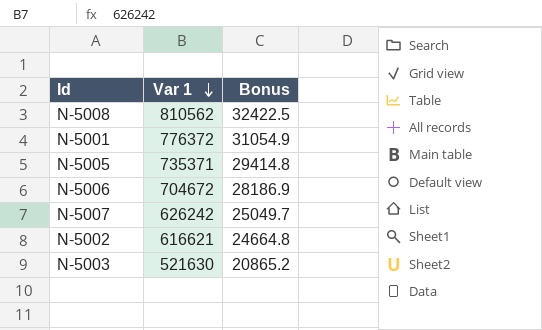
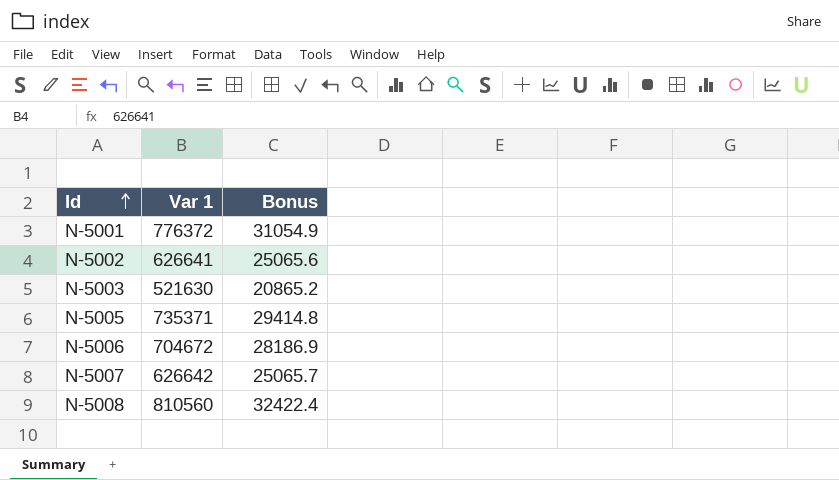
row order: Var 1 descending -> Id ascending
N-5002 | Var 1: 616621 -> 626641
N-5002 | Bonus: 24664.8 -> 25065.6
N-5007 | Var 1: 626242 -> 626642
N-5007 | Bonus: 25049.7 -> 25065.7
N-5008 | Var 1: 810562 -> 810560
N-5008 | Bonus: 32422.5 -> 32422.4

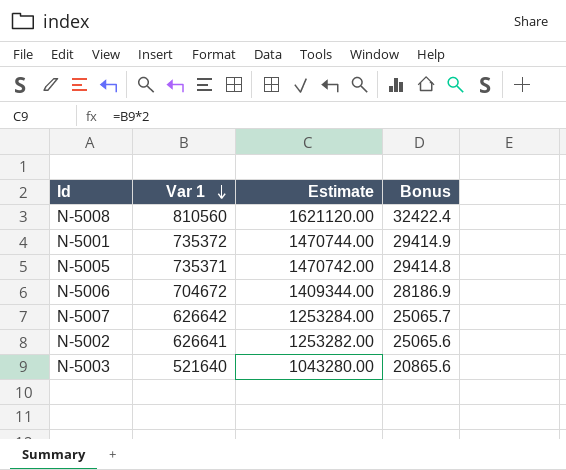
row order: Id ascending -> Var 1 descending
column Estimate | formula: none -> [Var 1] * 2
N-5001 | Var 1: 776372 -> 735372
N-5001 | Bonus: 31054.9 -> 29414.9
N-5003 | Var 1: 521630 -> 521640
N-5003 | Bonus: 20865.2 -> 20865.6

